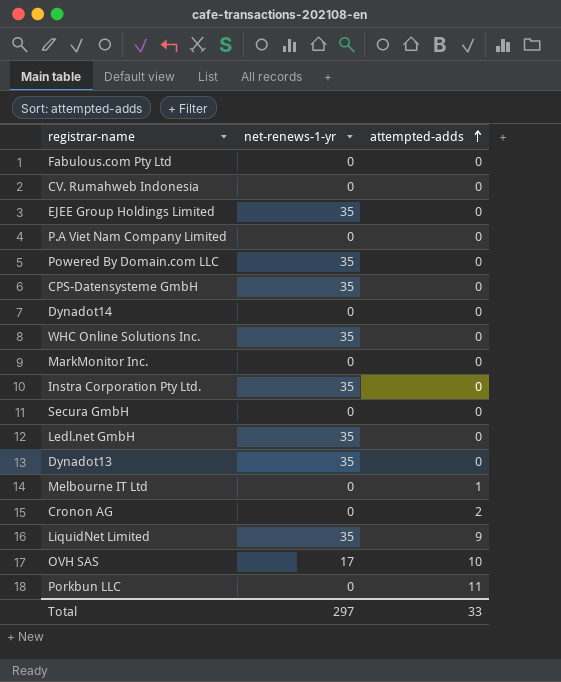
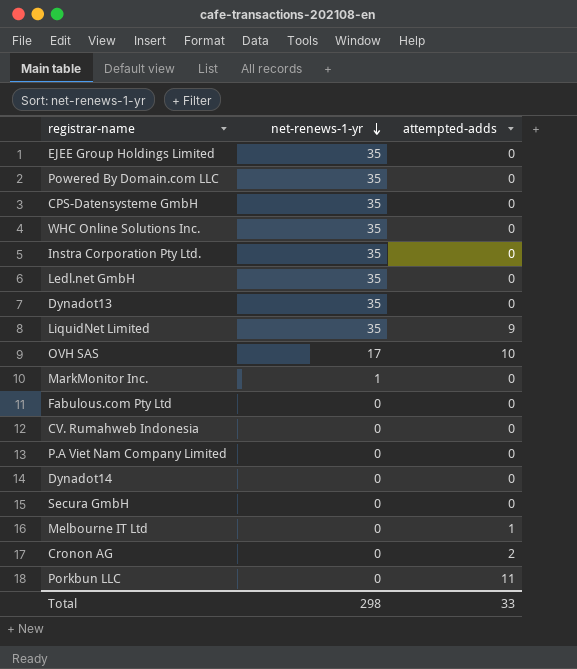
row order: attempted-adds ascending -> net-renews-1-yr descending
MarkMonitor Inc. | net-renews-1-yr: 0 -> 1
Total | net-renews-1-yr: 297 -> 298

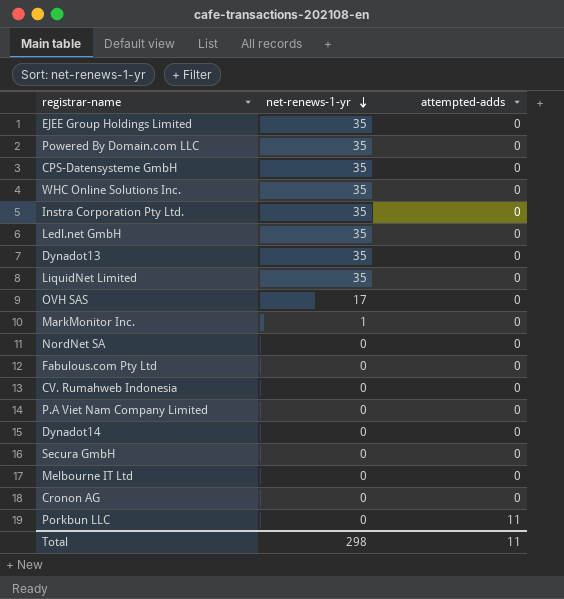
LiquidNet Limited | attempted-adds: 9 -> 0
OVH SAS | attempted-adds: 10 -> 0
row NordNet SA: none -> 0 | 0
Melbourne IT Ltd | attempted-adds: 1 -> 0
Cronon AG | attempted-adds: 2 -> 0
Total | attempted-adds: 33 -> 11

